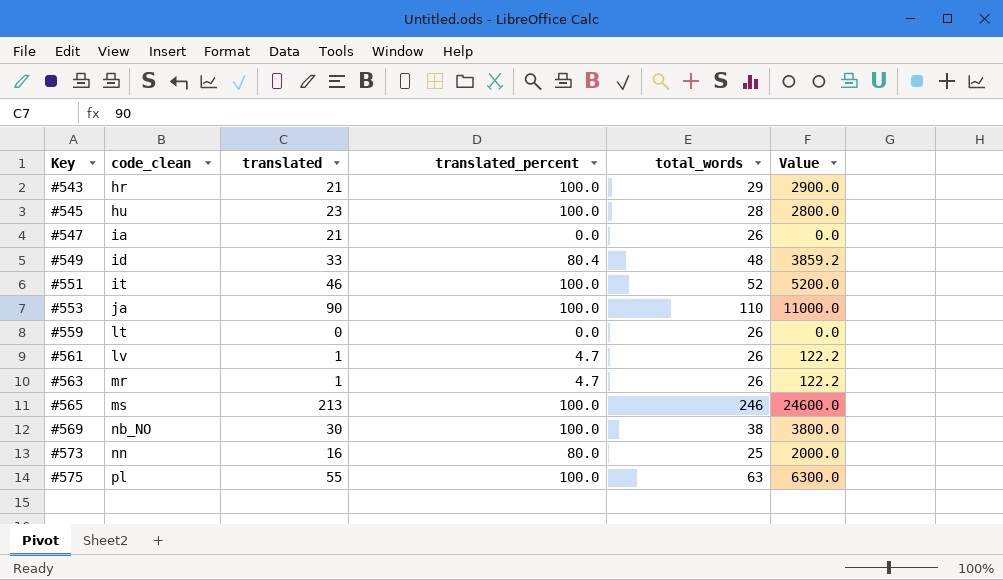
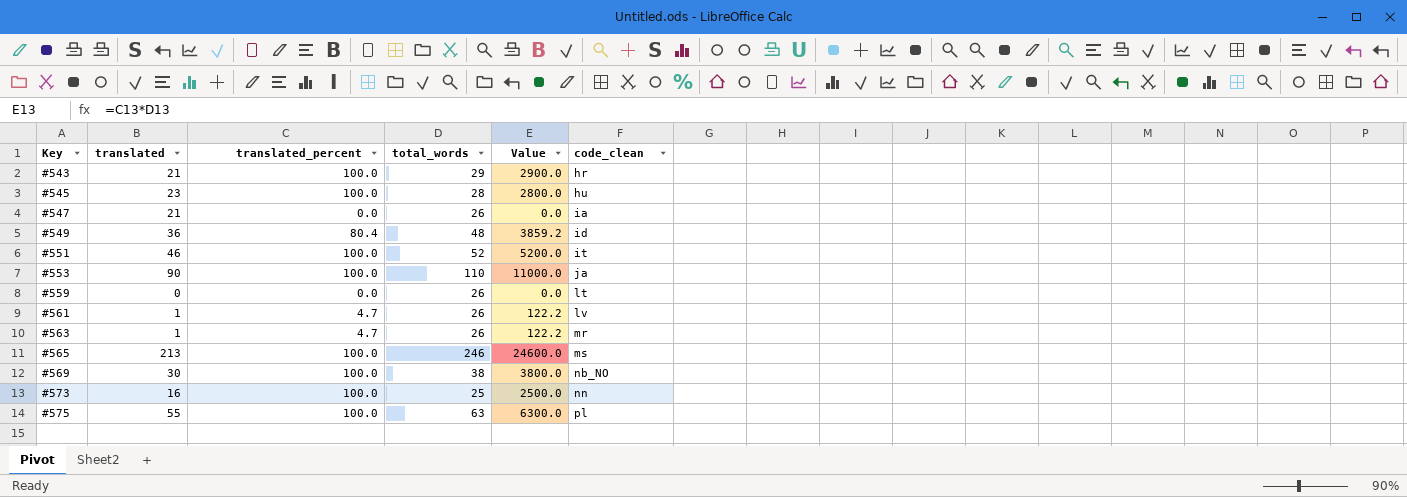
column code_clean | position: 2 -> 6
#549 | translated: 33 -> 36
#573 | translated_percent: 80.0 -> 100.0
#573 | Value: 2000.0 -> 2500.0

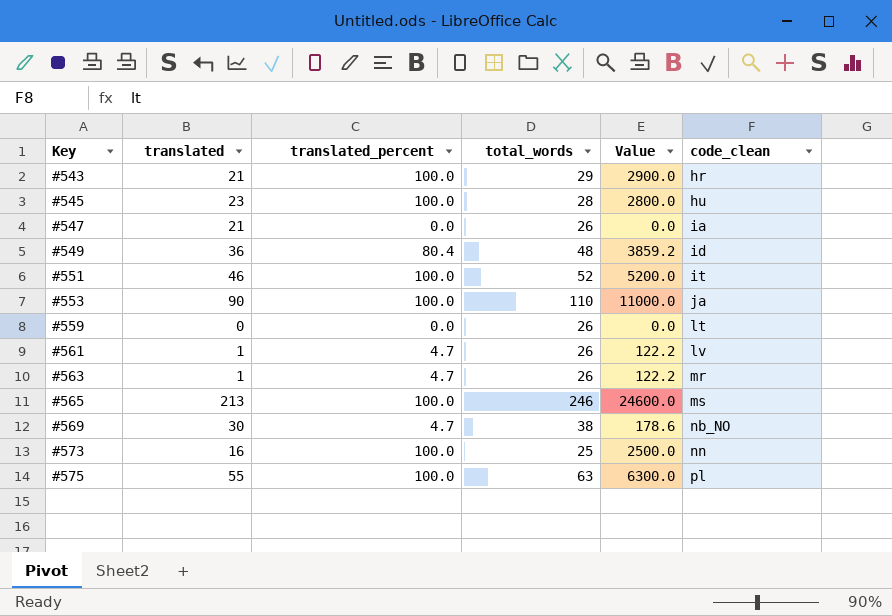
#569 | translated_percent: 100.0 -> 4.7
#569 | Value: 3800.0 -> 178.6

